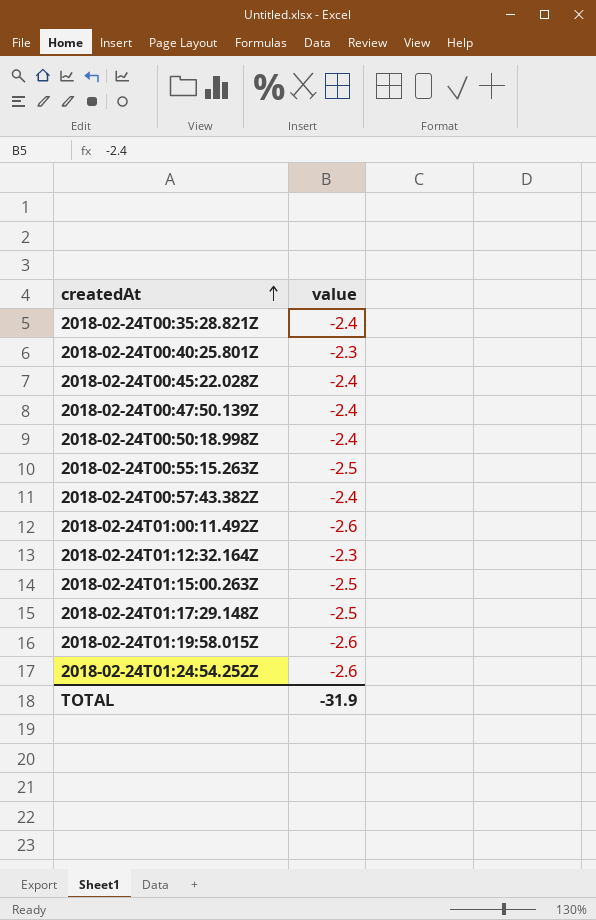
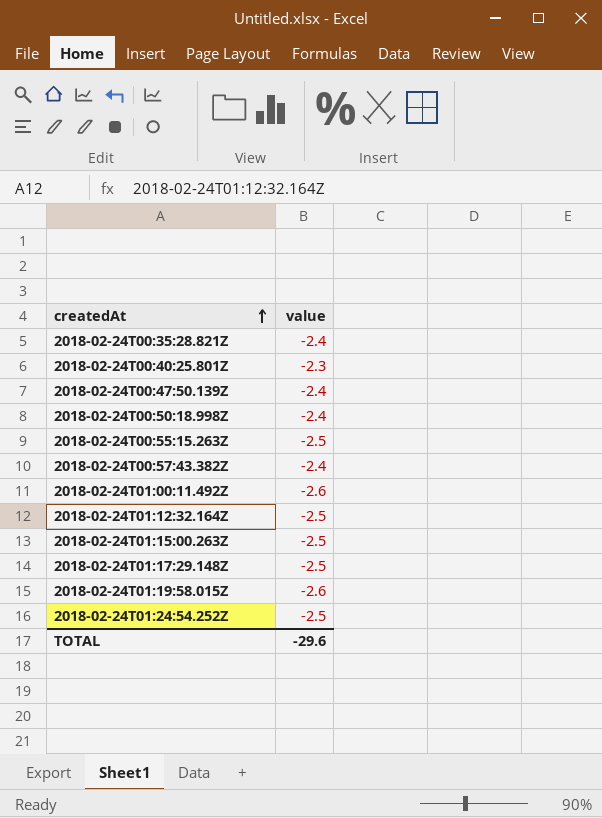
row 2018-02-24T00:45:22.028Z: -2.4 -> none
2018-02-24T01:12:32.164Z | value: -2.3 -> -2.5
2018-02-24T01:24:54.252Z | value: -2.6 -> -2.5
TOTAL | value: -31.9 -> -29.6

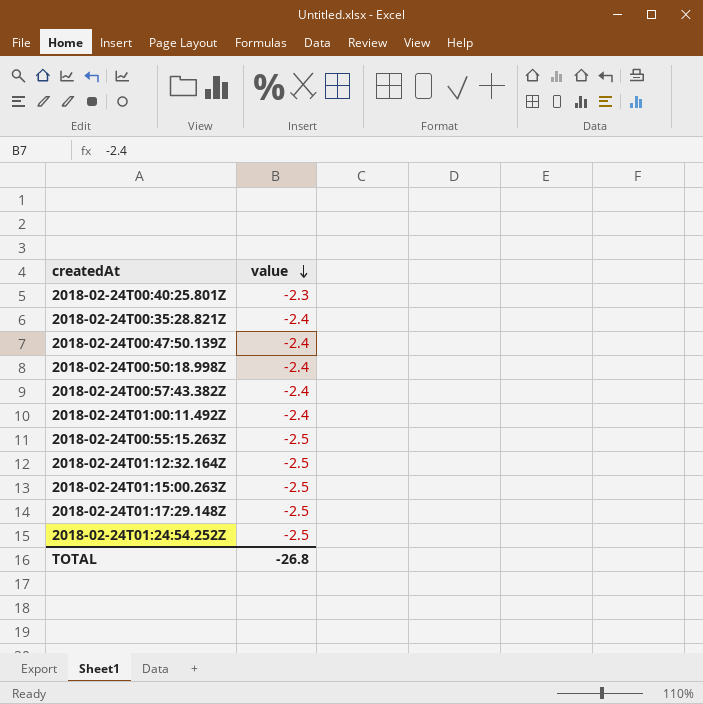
row order: createdAt ascending -> value descending
row 2018-02-24T01:19:58.015Z: -2.6 -> none
2018-02-24T01:00:11.492Z | value: -2.6 -> -2.4
TOTAL | value: -29.6 -> -26.8

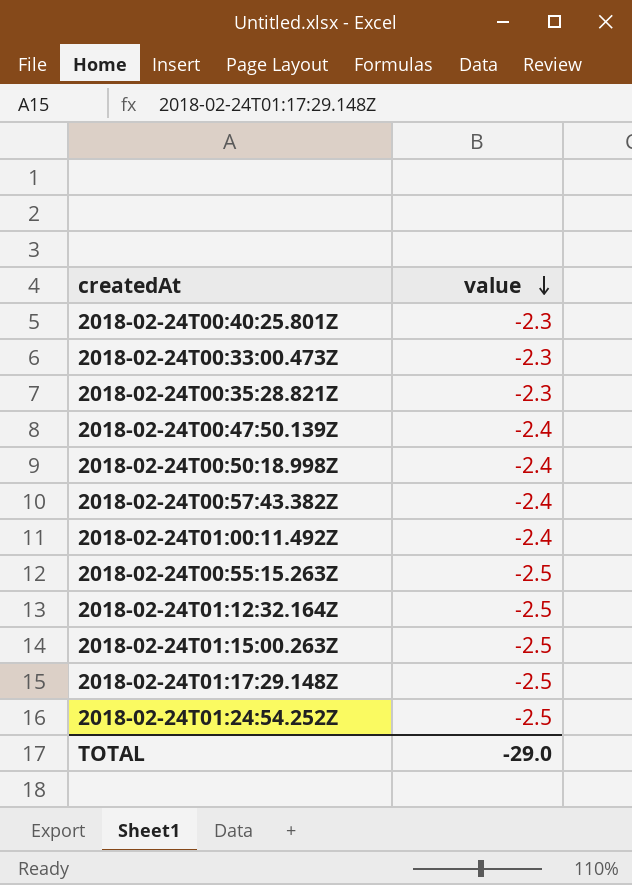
row 2018-02-24T00:33:00.473Z: none -> -2.3
2018-02-24T00:35:28.821Z | value: -2.4 -> -2.3
TOTAL | value: -26.8 -> -29.0

